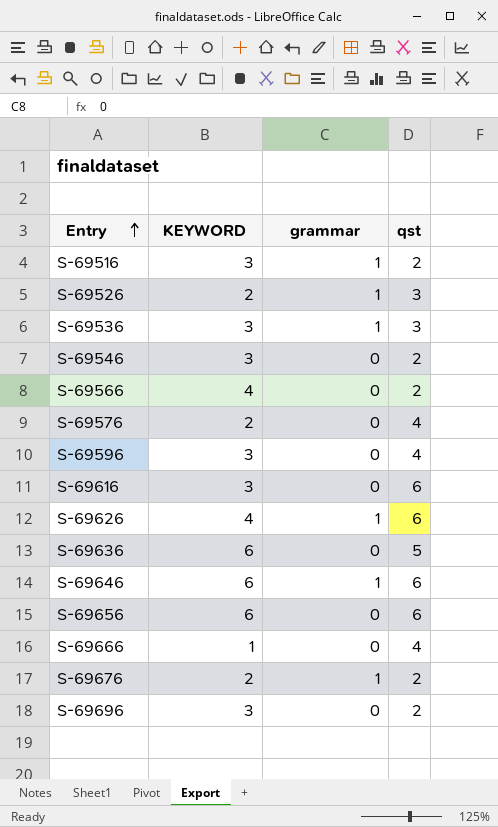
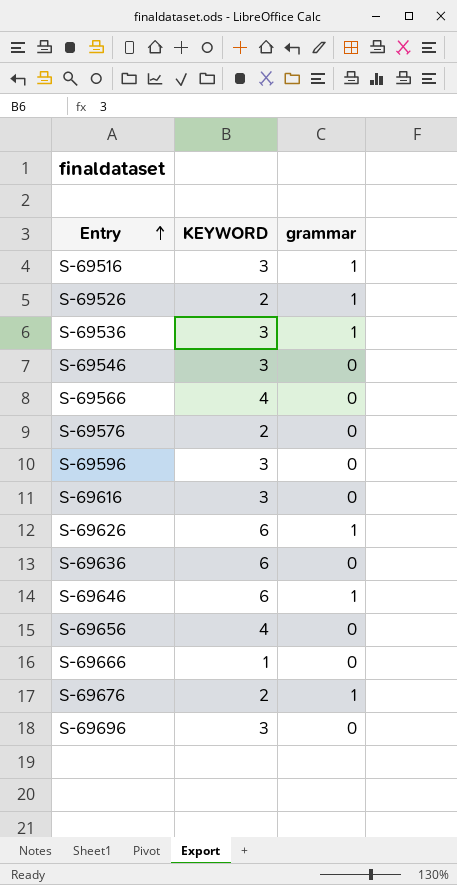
column qst | position: 4 -> none
S-69626 | KEYWORD: 4 -> 6
S-69656 | KEYWORD: 6 -> 4

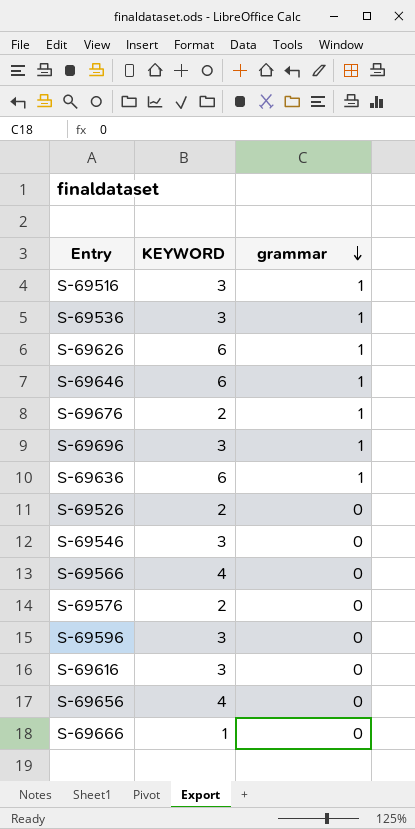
row order: Entry ascending -> grammar descending
S-69696 | grammar: 0 -> 1
S-69636 | grammar: 0 -> 1
S-69526 | grammar: 1 -> 0

